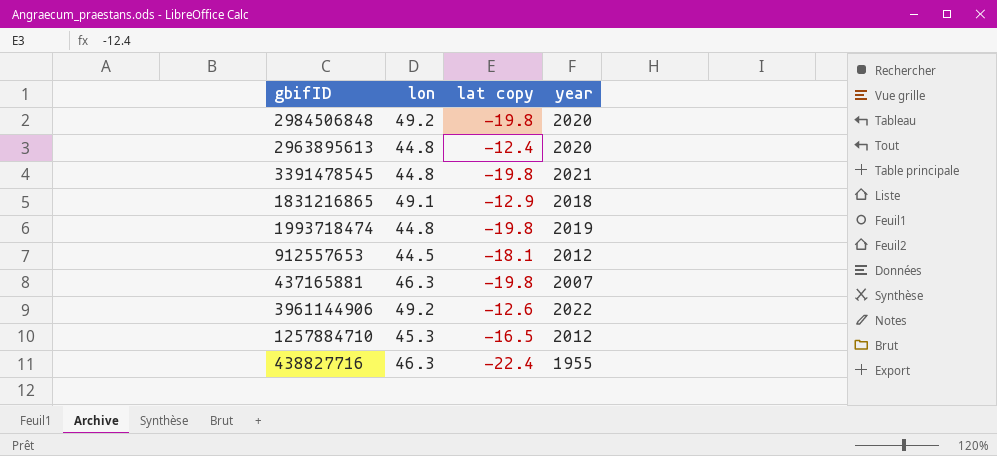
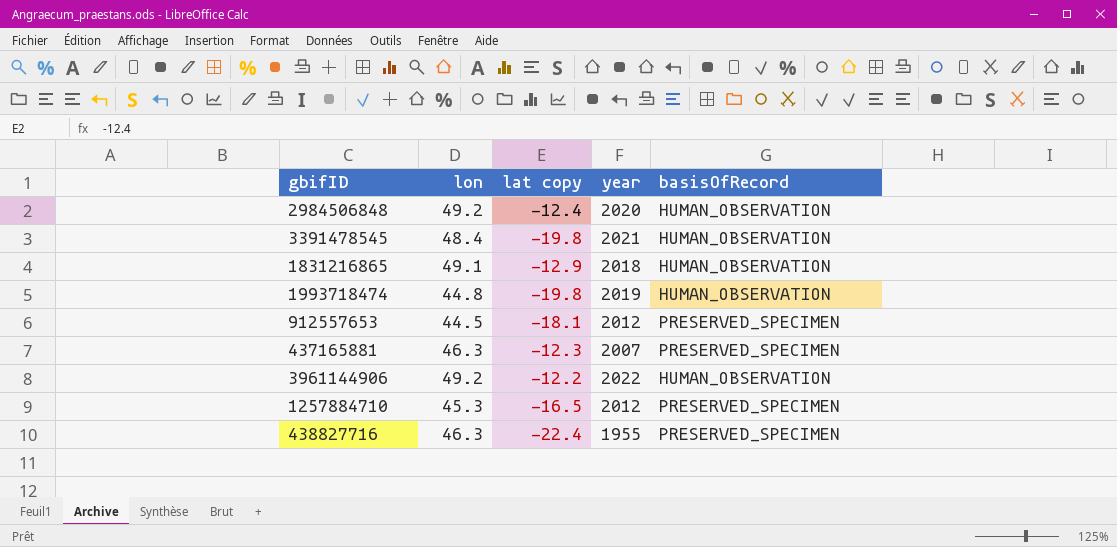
column basisOfRecord | position: none -> 5
row 2963895613: 44.8 | -12.4 | 2020 -> none
2984506848 | lat copy: -19.8 -> -12.4
3391478545 | lon: 44.8 -> 48.4
437165881 | lat copy: -19.8 -> -12.3
3961144906 | lat copy: -12.6 -> -12.2

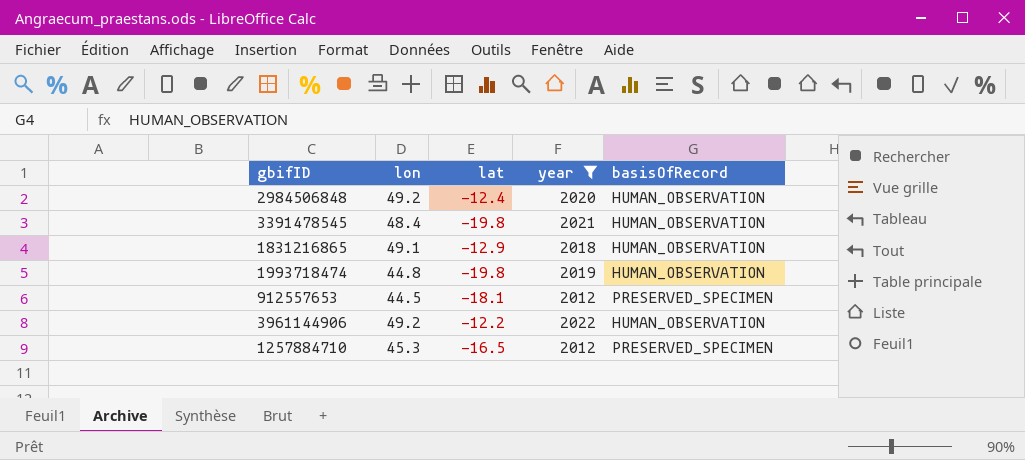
filter: none -> year >= 2012
column name: lat copy -> lat

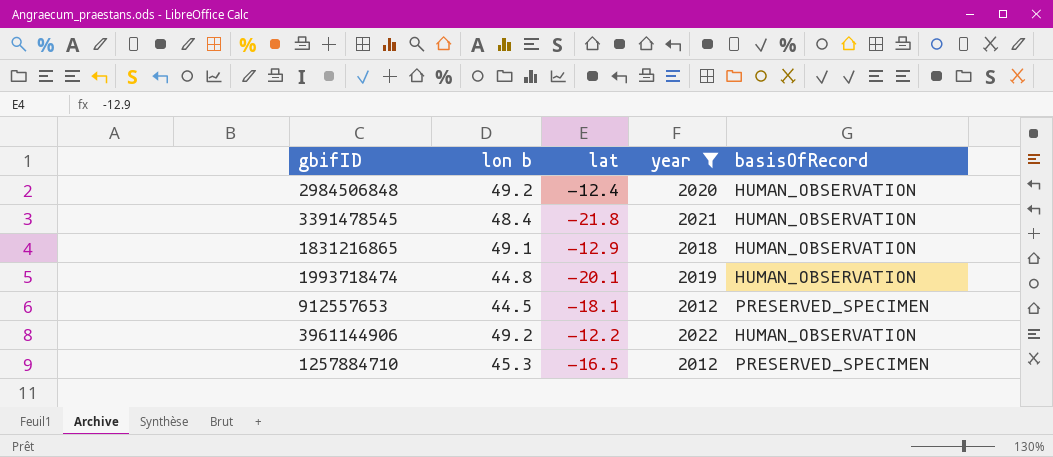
column name: lon -> lon b
3391478545 | lat: -19.8 -> -21.8
1993718474 | lat: -19.8 -> -20.1

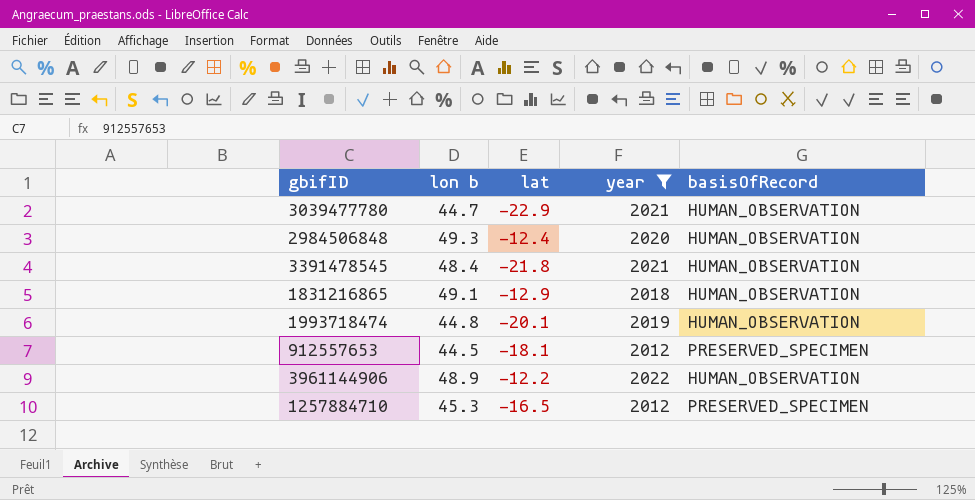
row 3039477780: none -> 44.7 | -22.9 | 2021 | HUMAN_OBSERVATION
2984506848 | lon b: 49.2 -> 49.3
3961144906 | lon b: 49.2 -> 48.9

